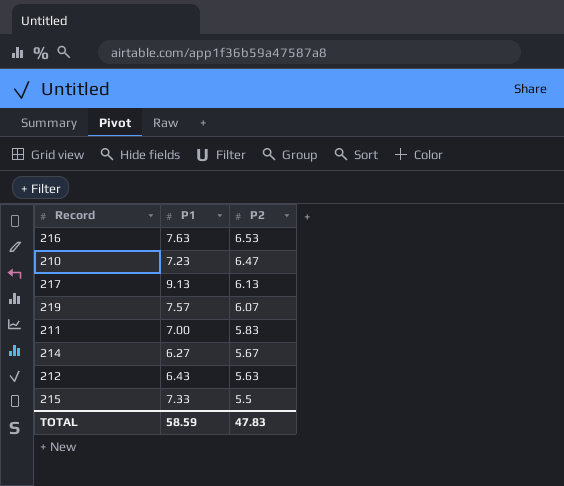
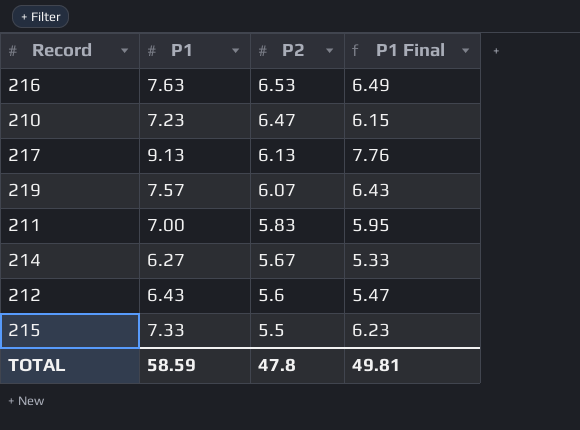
column P1 Final | formula: none -> [P1] * 0.85
212 | P2: 5.63 -> 5.6
TOTAL | P2: 47.83 -> 47.8

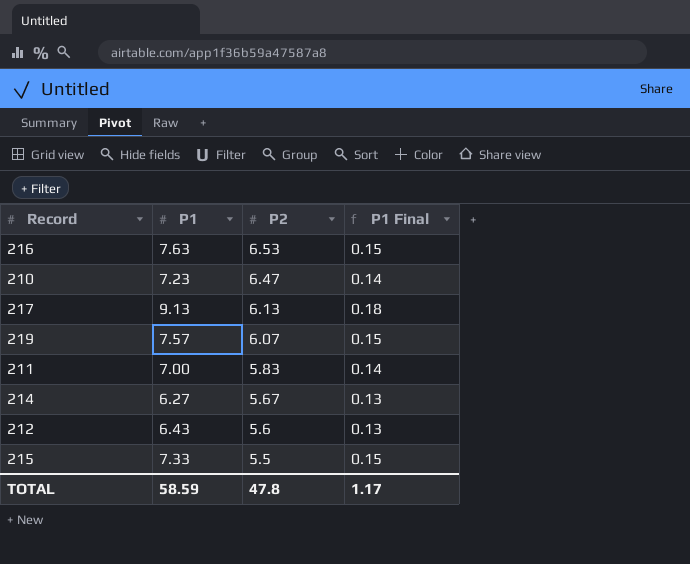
column P1 Final | formula: [P1] * 0.85 -> [P1] * 0.02
TOTAL | P1 Final: 49.81 -> 1.17

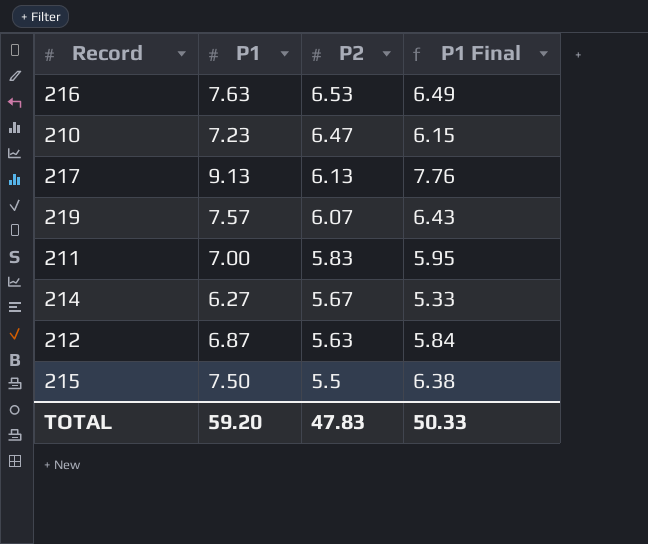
column P1 Final | formula: [P1] * 0.02 -> [P1] * 0.85
212 | P1: 6.43 -> 6.87
212 | P2: 5.6 -> 5.63
215 | P1: 7.33 -> 7.50
TOTAL | P1: 58.59 -> 59.20
TOTAL | P2: 47.8 -> 47.83
TOTAL | P1 Final: 1.17 -> 50.33

